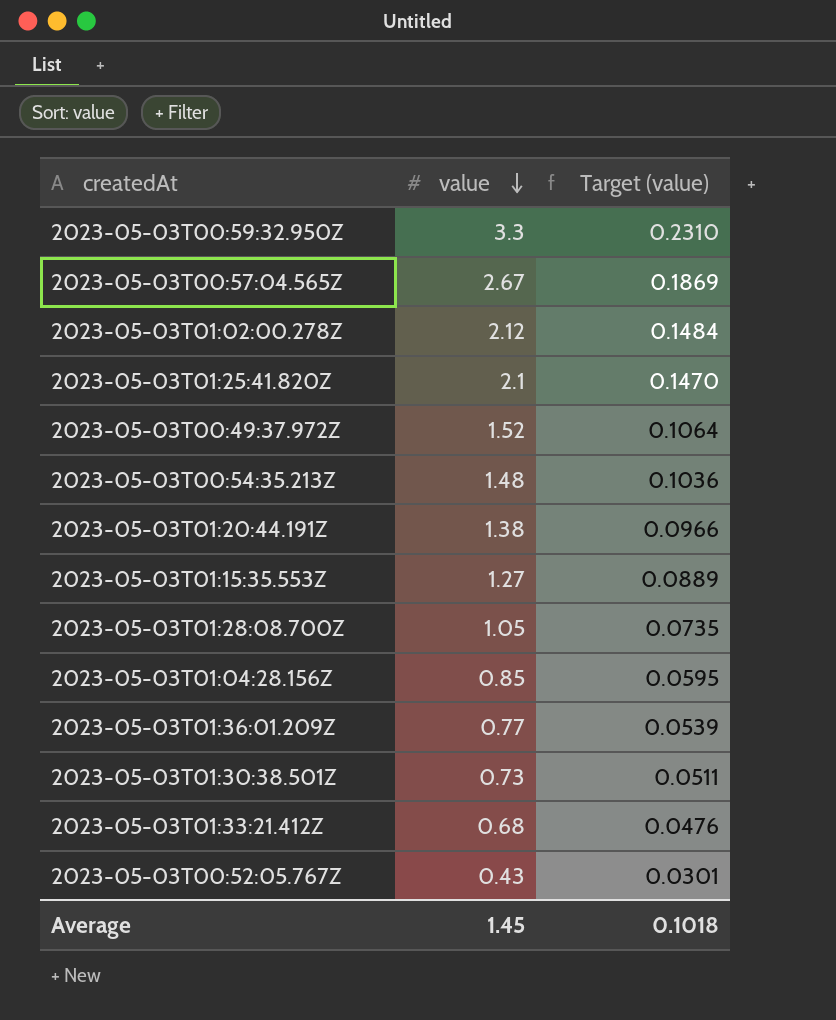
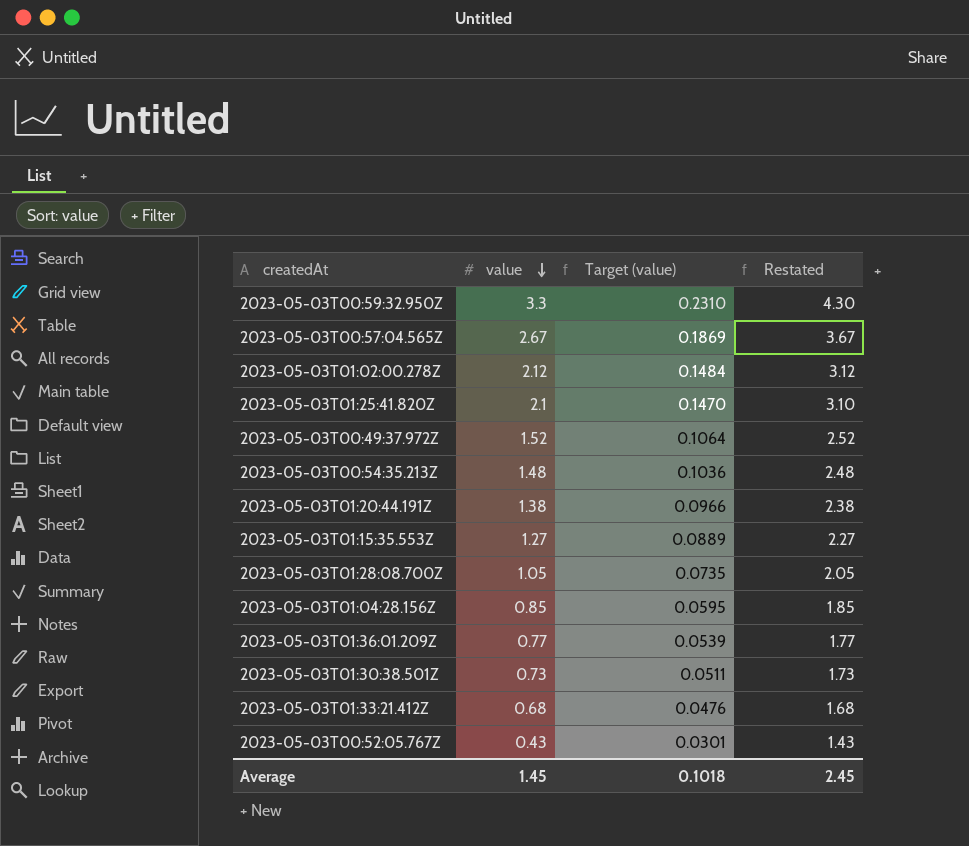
column Restated | formula: none -> [value] + 1

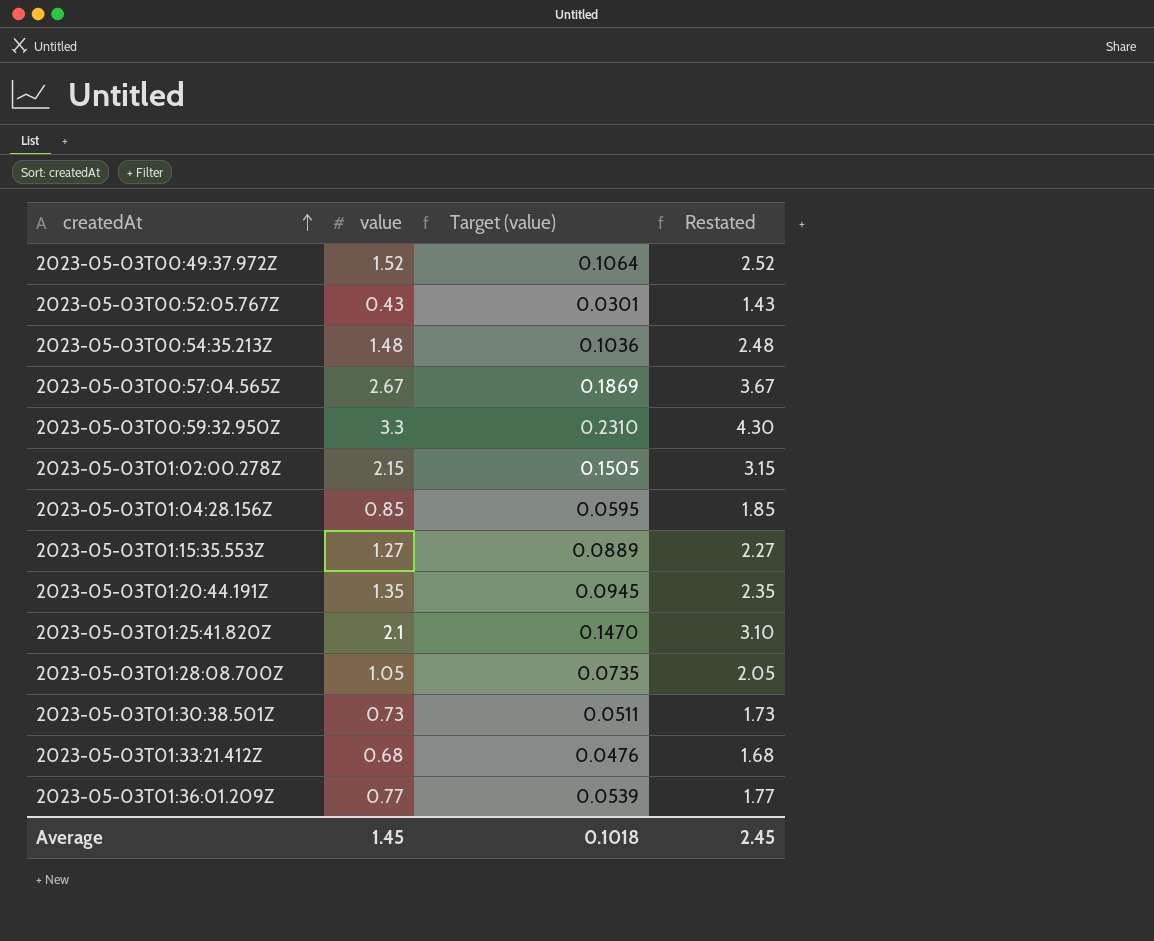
row order: value descending -> createdAt ascending
2023-05-03T01:02:00.278Z | value: 2.12 -> 2.15
2023-05-03T01:02:00.278Z | Target (value): 0.1484 -> 0.1505
2023-05-03T01:02:00.278Z | Restated: 3.12 -> 3.15
2023-05-03T01:20:44.191Z | value: 1.38 -> 1.35
2023-05-03T01:20:44.191Z | Target (value): 0.0966 -> 0.0945
2023-05-03T01:20:44.191Z | Restated: 2.38 -> 2.35

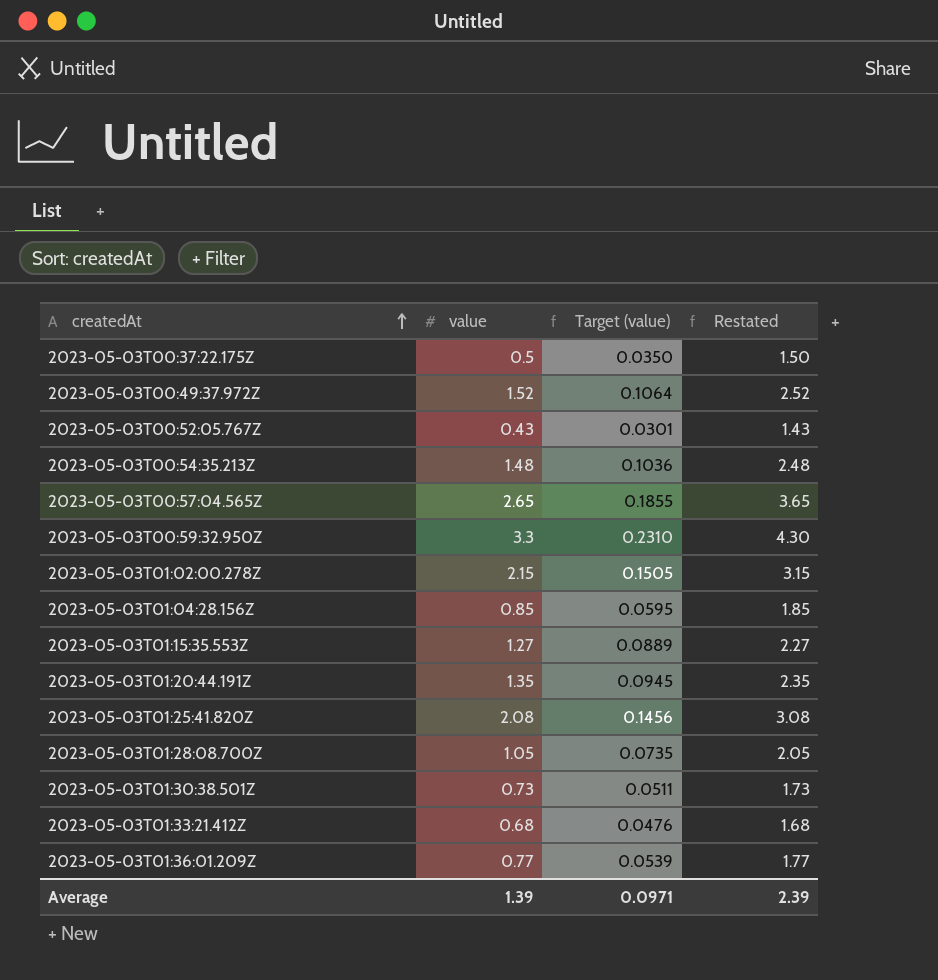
row 2023-05-03T00:37:22.175Z: none -> 0.5 | 0.0350 | 1.50
2023-05-03T00:57:04.565Z | value: 2.67 -> 2.65
2023-05-03T00:57:04.565Z | Target (value): 0.1869 -> 0.1855
2023-05-03T00:57:04.565Z | Restated: 3.67 -> 3.65
2023-05-03T01:25:41.820Z | value: 2.1 -> 2.08
2023-05-03T01:25:41.820Z | Target (value): 0.1470 -> 0.1456
2023-05-03T01:25:41.820Z | Restated: 3.10 -> 3.08
Average | value: 1.45 -> 1.39
Average | Target (value): 0.1018 -> 0.0971
Average | Restated: 2.45 -> 2.39

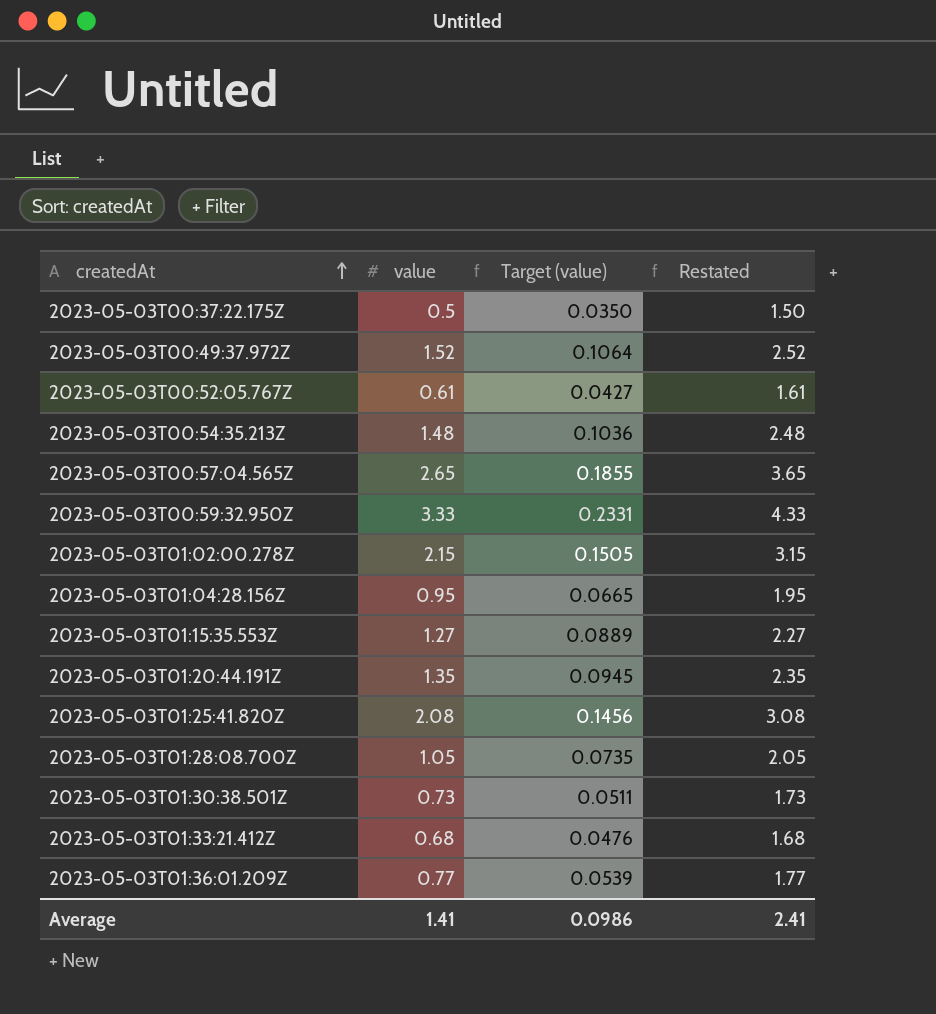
2023-05-03T00:52:05.767Z | value: 0.43 -> 0.61
2023-05-03T00:52:05.767Z | Target (value): 0.0301 -> 0.0427
2023-05-03T00:52:05.767Z | Restated: 1.43 -> 1.61
2023-05-03T00:59:32.950Z | value: 3.3 -> 3.33
2023-05-03T00:59:32.950Z | Target (value): 0.2310 -> 0.2331
2023-05-03T00:59:32.950Z | Restated: 4.30 -> 4.33
2023-05-03T01:04:28.156Z | value: 0.85 -> 0.95
2023-05-03T01:04:28.156Z | Target (value): 0.0595 -> 0.0665
2023-05-03T01:04:28.156Z | Restated: 1.85 -> 1.95
Average | value: 1.39 -> 1.41
Average | Target (value): 0.0971 -> 0.0986
Average | Restated: 2.39 -> 2.41

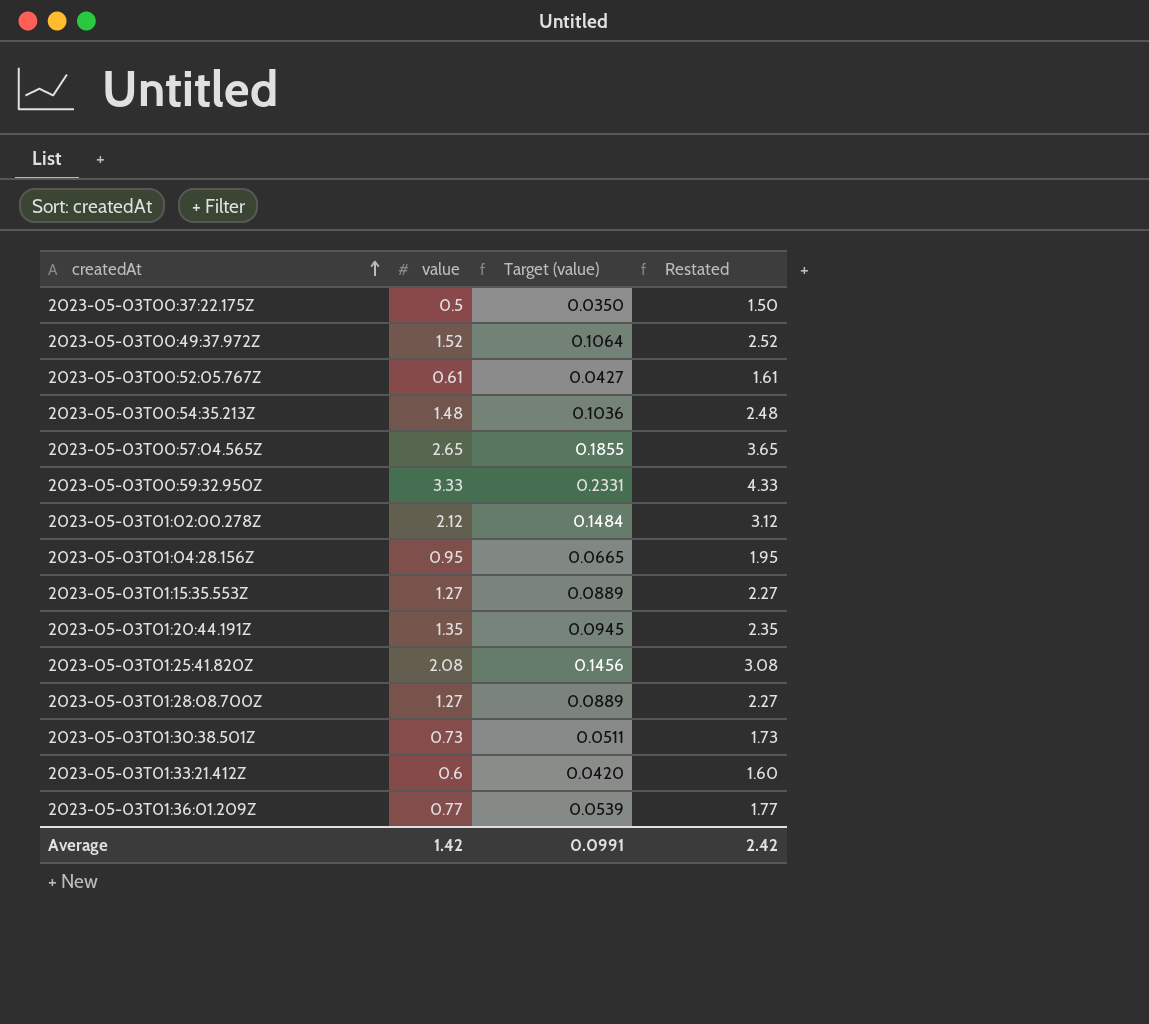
2023-05-03T01:02:00.278Z | value: 2.15 -> 2.12
2023-05-03T01:02:00.278Z | Target (value): 0.1505 -> 0.1484
2023-05-03T01:02:00.278Z | Restated: 3.15 -> 3.12
2023-05-03T01:28:08.700Z | value: 1.05 -> 1.27
2023-05-03T01:28:08.700Z | Target (value): 0.0735 -> 0.0889
2023-05-03T01:28:08.700Z | Restated: 2.05 -> 2.27
2023-05-03T01:33:21.412Z | value: 0.68 -> 0.6
2023-05-03T01:33:21.412Z | Target (value): 0.0476 -> 0.0420
2023-05-03T01:33:21.412Z | Restated: 1.68 -> 1.60
Average | value: 1.41 -> 1.42
Average | Target (value): 0.0986 -> 0.0991
Average | Restated: 2.41 -> 2.42

